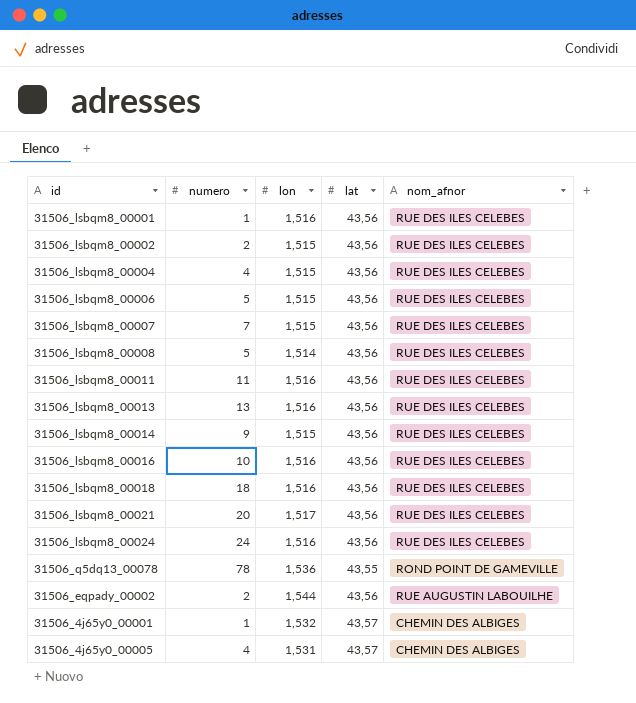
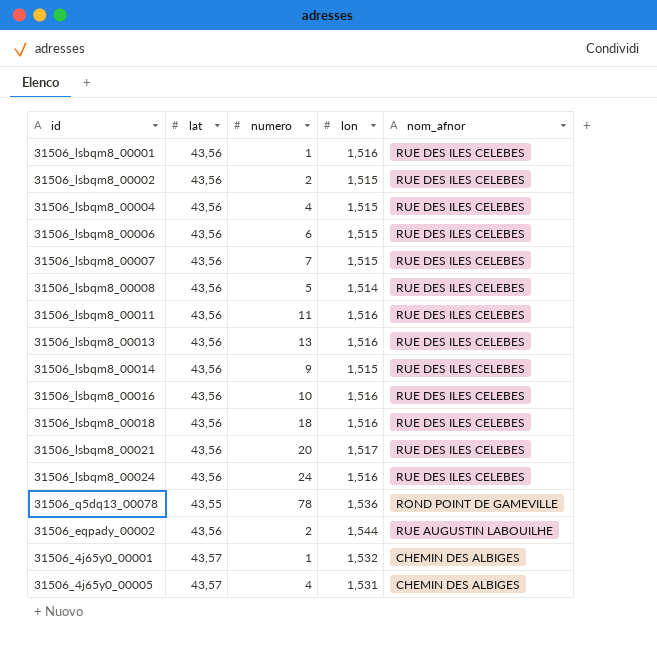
column lat | position: 4 -> 2
31506_lsbqm8_00006 | numero: 5 -> 6

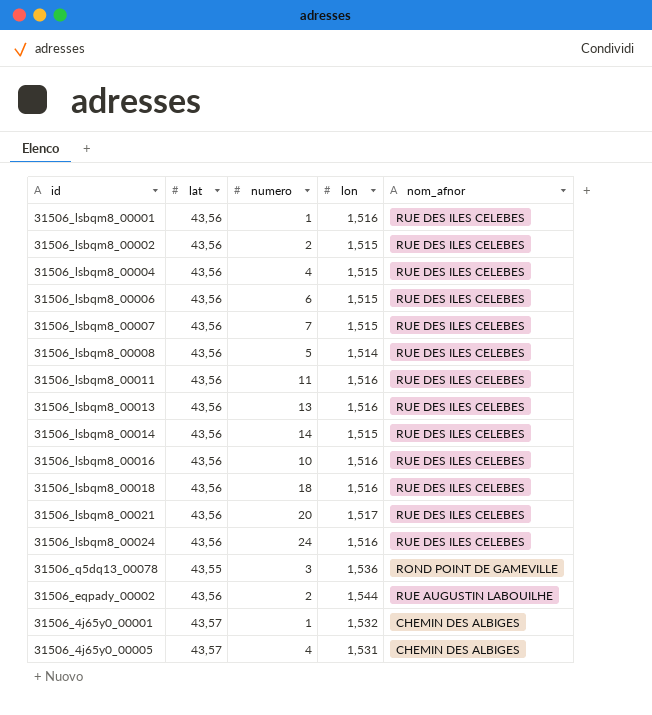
31506_lsbqm8_00014 | numero: 9 -> 14
31506_q5dq13_00078 | numero: 78 -> 3

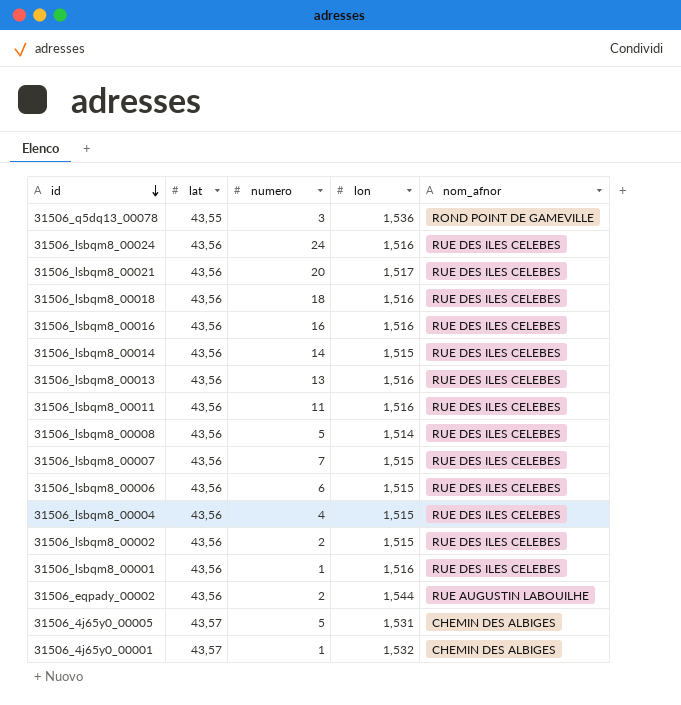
row order: none -> id descending
31506_lsbqm8_00016 | numero: 10 -> 16
31506_4j65y0_00005 | numero: 4 -> 5

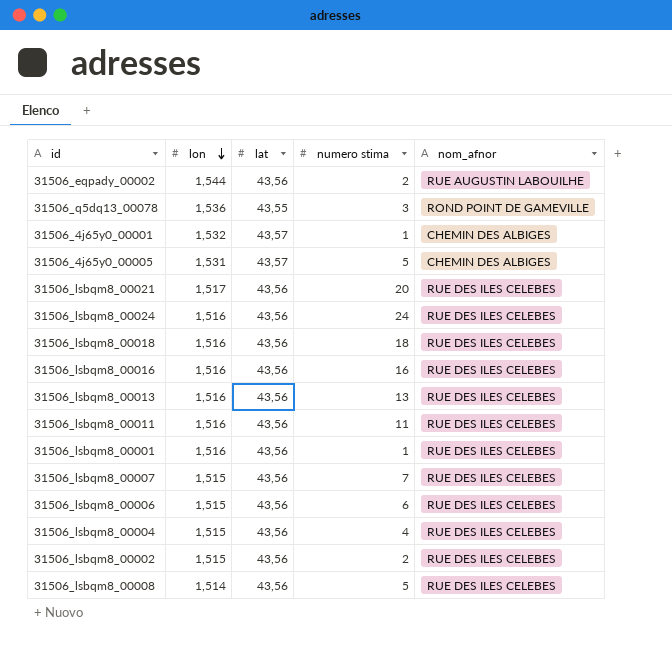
row order: id descending -> lon descending
column lon | position: 4 -> 2
column name: numero -> numero stima
row 31506_lsbqm8_00014: 43,56 | 14 | 1,515 | RUE DES ILES CELEBES -> none

